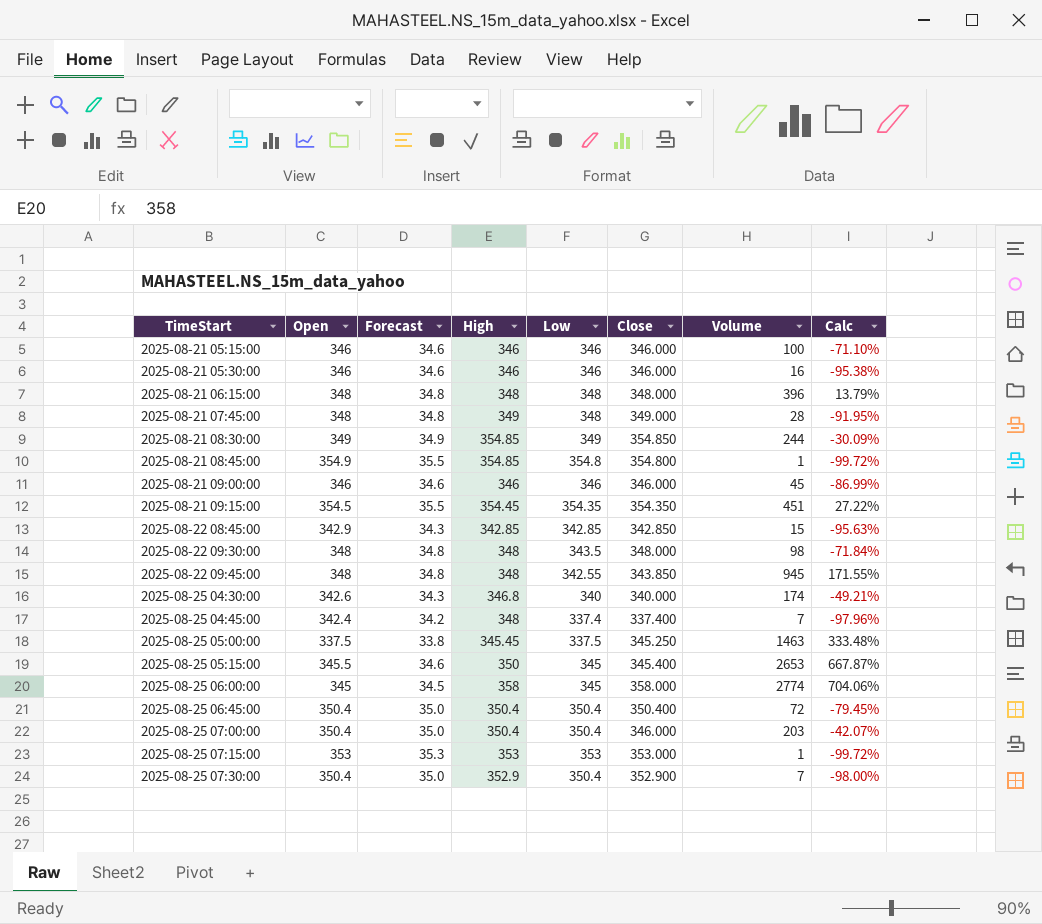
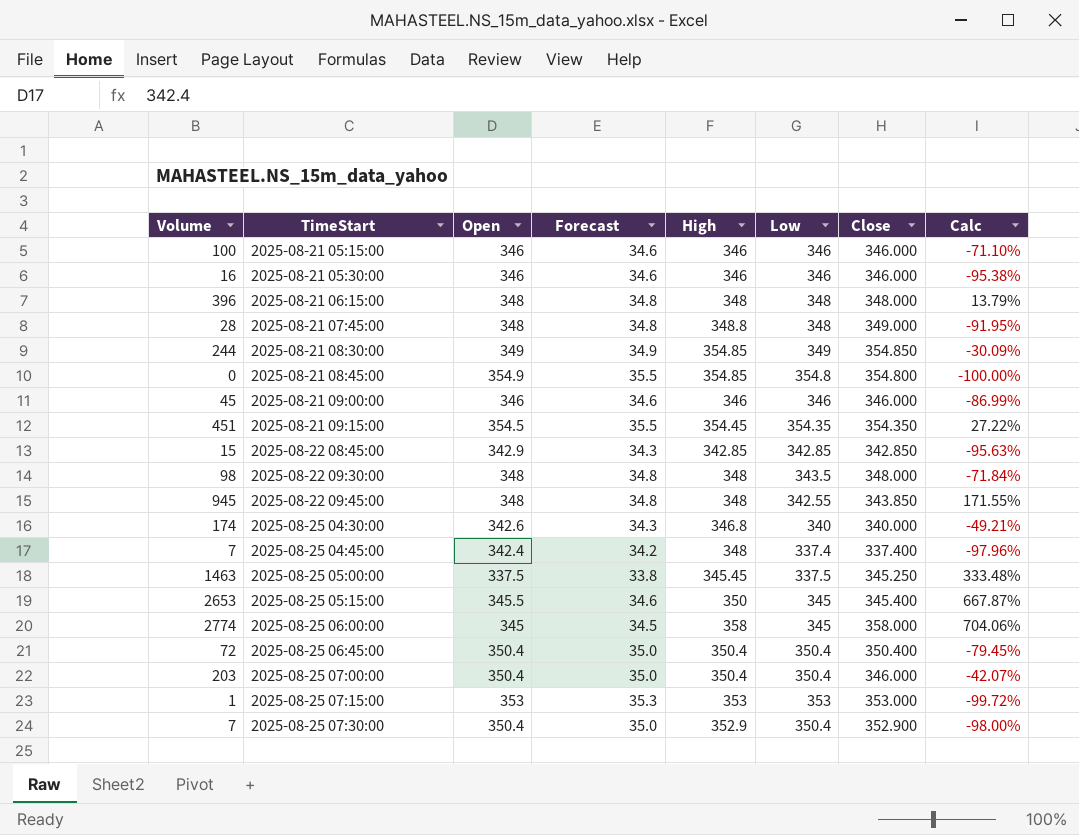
column Volume | position: 7 -> 1
2025-08-21 07:45:00 | High: 349 -> 348.8
2025-08-21 08:45:00 | Volume: 1 -> 0
2025-08-21 08:45:00 | Calc: -99.72% -> -100.00%

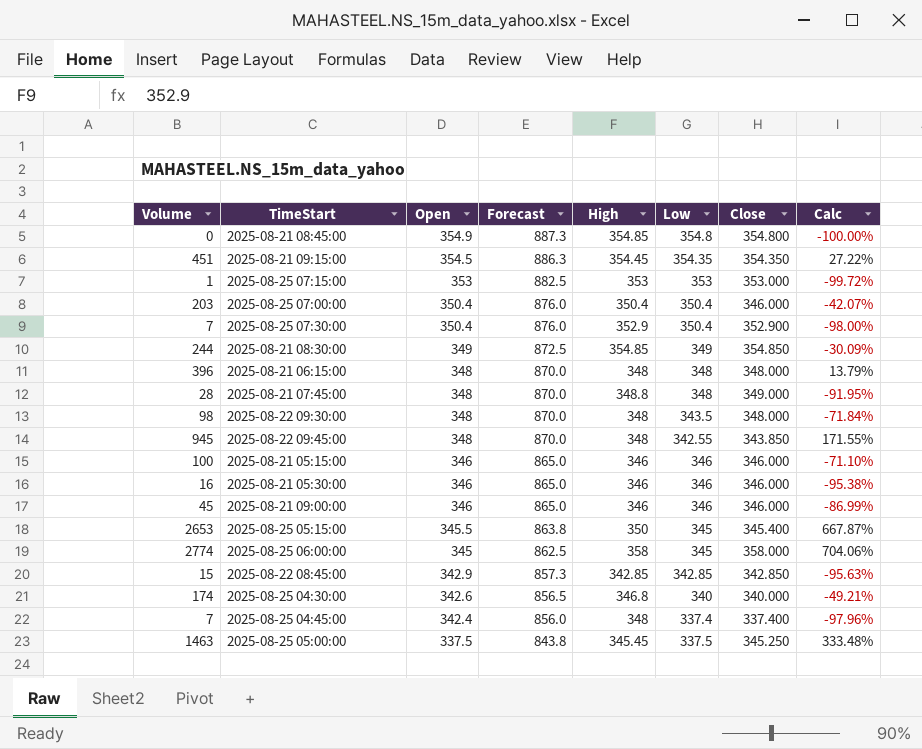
row order: TimeStart ascending -> Open descending
column Forecast | formula: [Open] * 0.1 -> [Open] * 2.5
row 2025-08-25 06:45:00: 72 | 350.4 | 35.0 | 350.4 | 350.4 | 350.400 | -79.45% -> none

